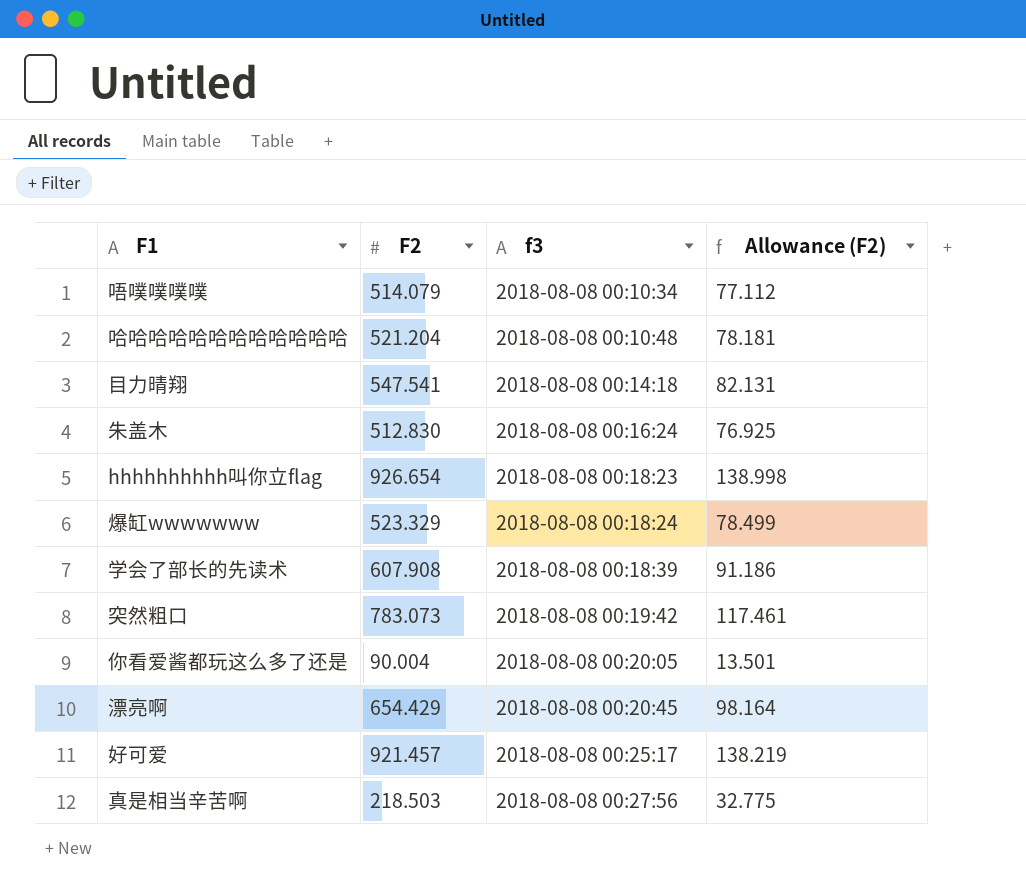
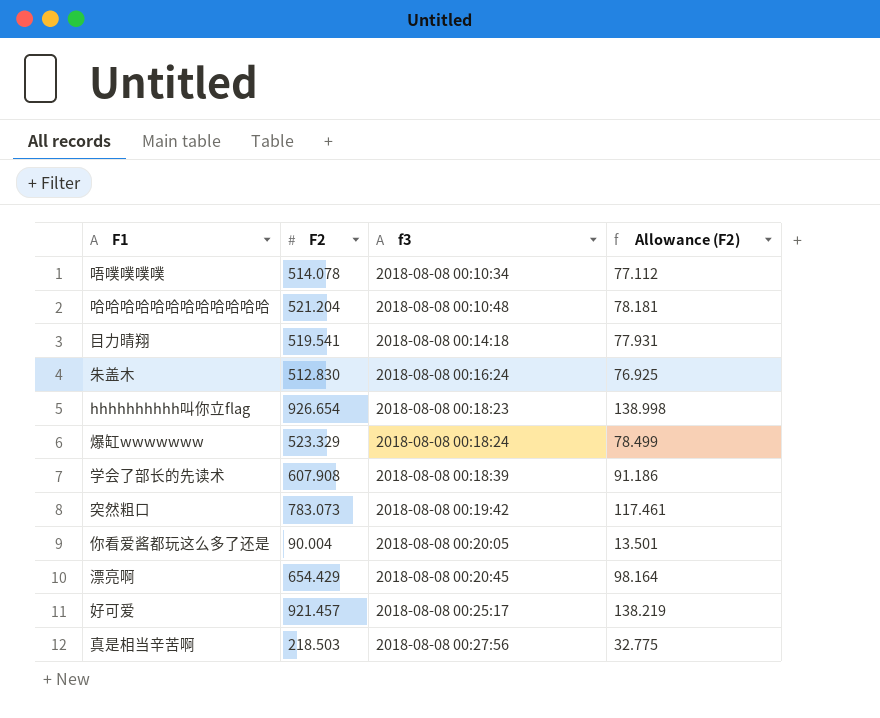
唔噗噗噗噗 | F2: 514.079 -> 514.078
目力晴翔 | F2: 547.541 -> 519.541
目力晴翔 | Allowance (F2): 82.131 -> 77.931

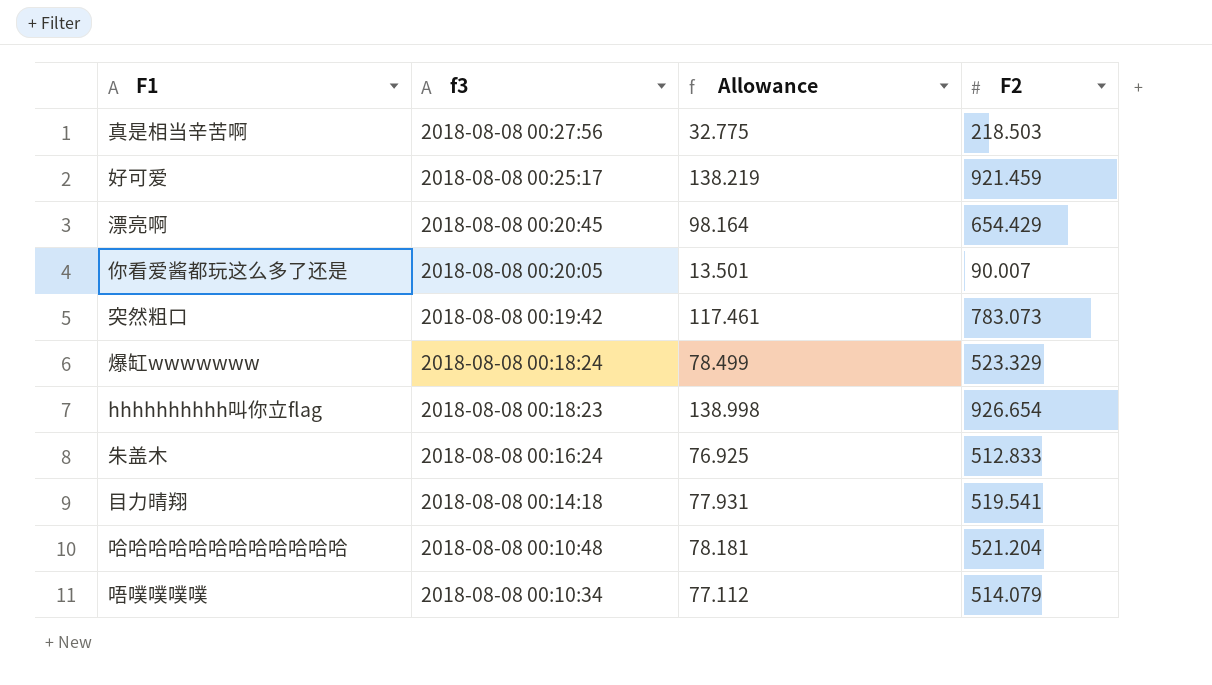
row order: f3 ascending -> f3 descending
column name: Allowance (F2) -> Allowance
column F2 | position: 2 -> 4
row 学会了部长的先读术: 607.908 | 2018-08-08 00:18:39 | 91.186 -> none
好可爱 | F2: 921.457 -> 921.459
你看爱酱都玩这么多了还是 | F2: 90.004 -> 90.007
朱盖木 | F2: 512.830 -> 512.833
唔噗噗噗噗 | F2: 514.078 -> 514.079

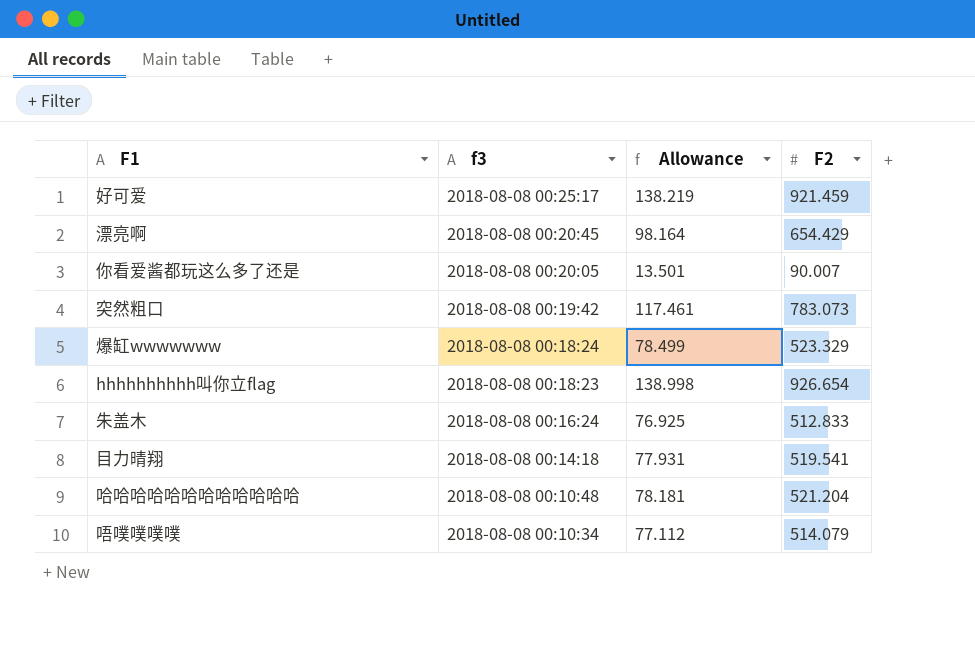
row 真是相当辛苦啊: 2018-08-08 00:27:56 | 32.775 | 218.503 -> none

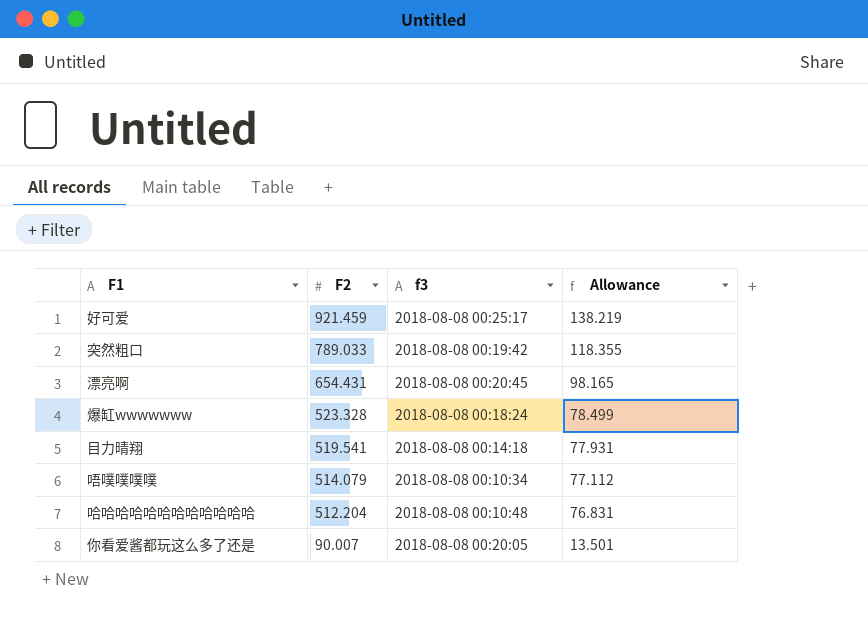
row order: f3 descending -> F2 descending
column F2 | position: 4 -> 2
row hhhhhhhhhh叫你立flag: 2018-08-08 00:18:23 | 138.998 | 926.654 -> none
row 朱盖木: 2018-08-08 00:16:24 | 76.925 | 512.833 -> none
突然粗口 | F2: 783.073 -> 789.033
突然粗口 | Allowance: 117.461 -> 118.355
漂亮啊 | F2: 654.429 -> 654.431
漂亮啊 | Allowance: 98.164 -> 98.165
爆缸wwwwwww | F2: 523.329 -> 523.328
哈哈哈哈哈哈哈哈哈哈哈哈 | F2: 521.204 -> 512.204
哈哈哈哈哈哈哈哈哈哈哈哈 | Allowance: 78.181 -> 76.831

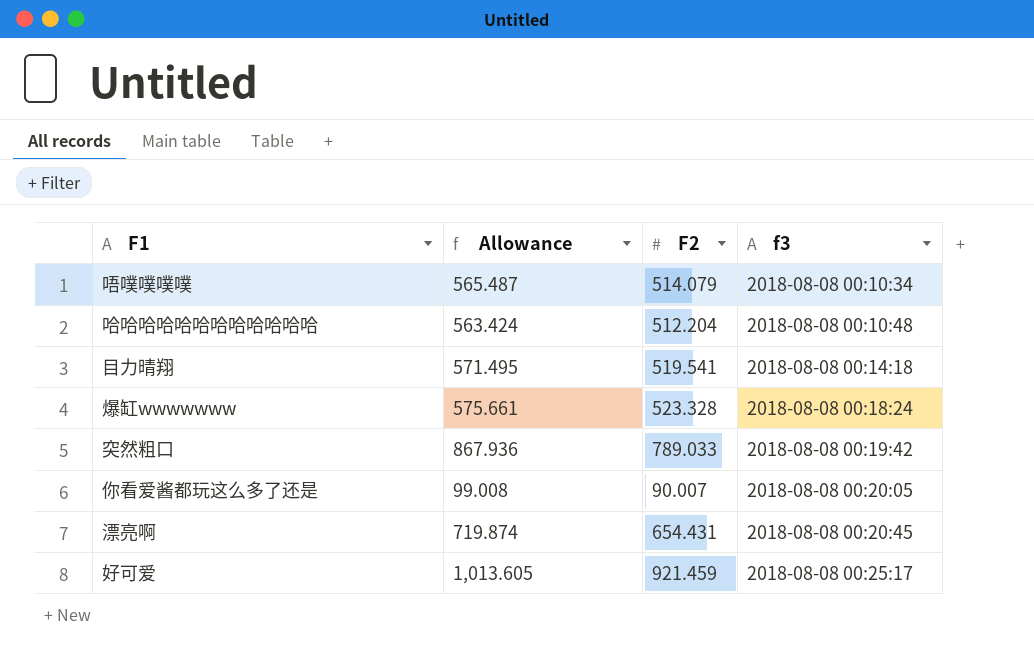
row order: F2 descending -> f3 ascending
column Allowance | formula: [F2] * 0.15 -> [F2] * 1.1
column Allowance | position: 4 -> 2

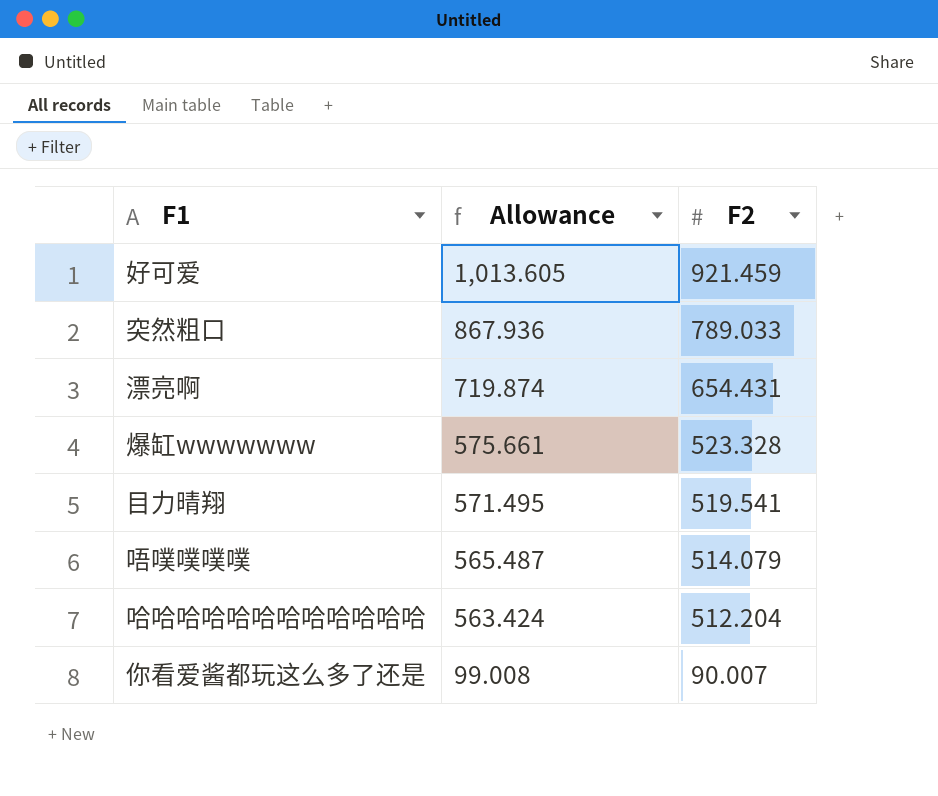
row order: f3 ascending -> Allowance descending
column f3 | position: 4 -> none

